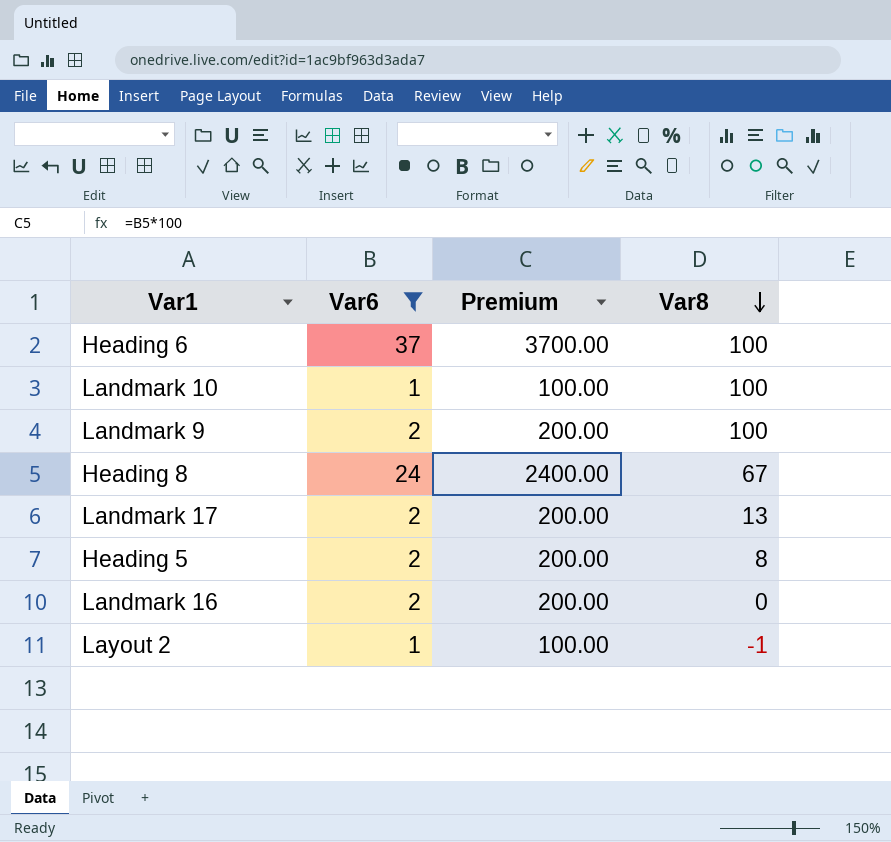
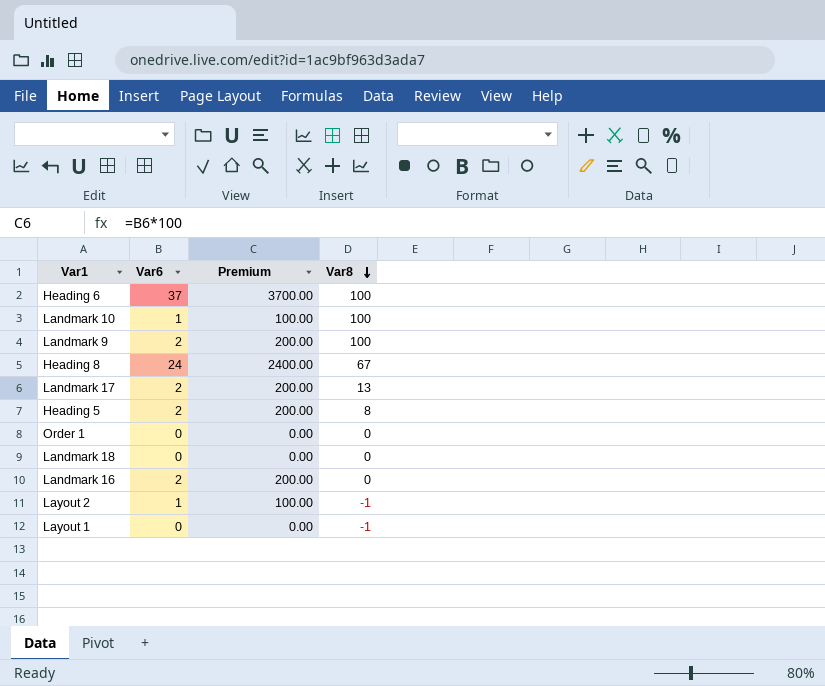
filter: Var6 != 0 -> none

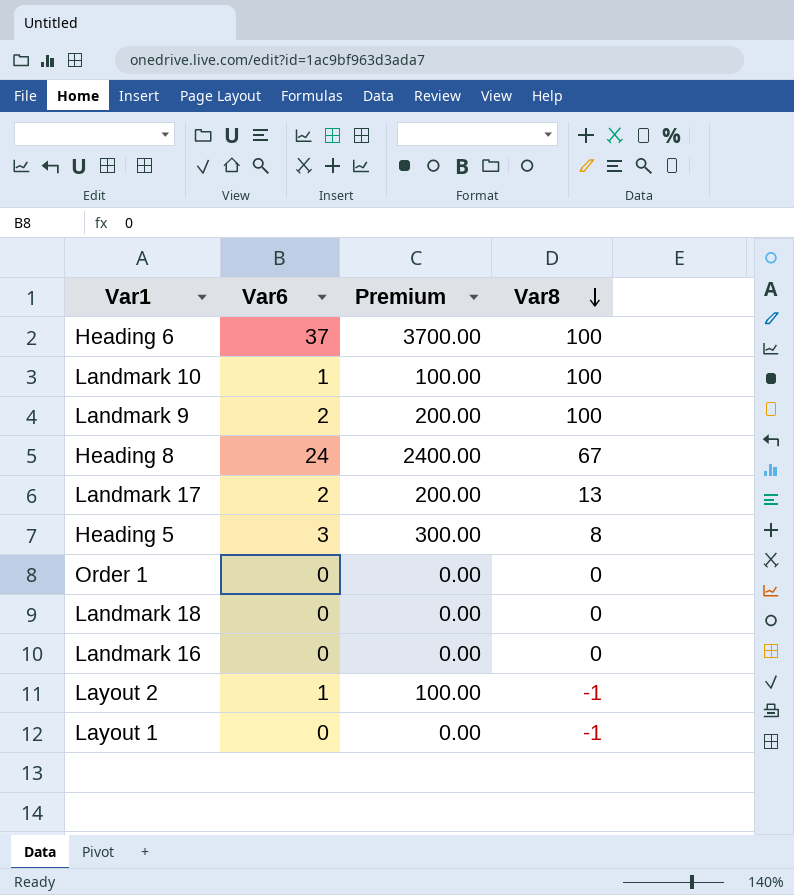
Heading 5 | Var6: 2 -> 3
Heading 5 | Premium: 200.00 -> 300.00
Landmark 16 | Var6: 2 -> 0
Landmark 16 | Premium: 200.00 -> 0.00

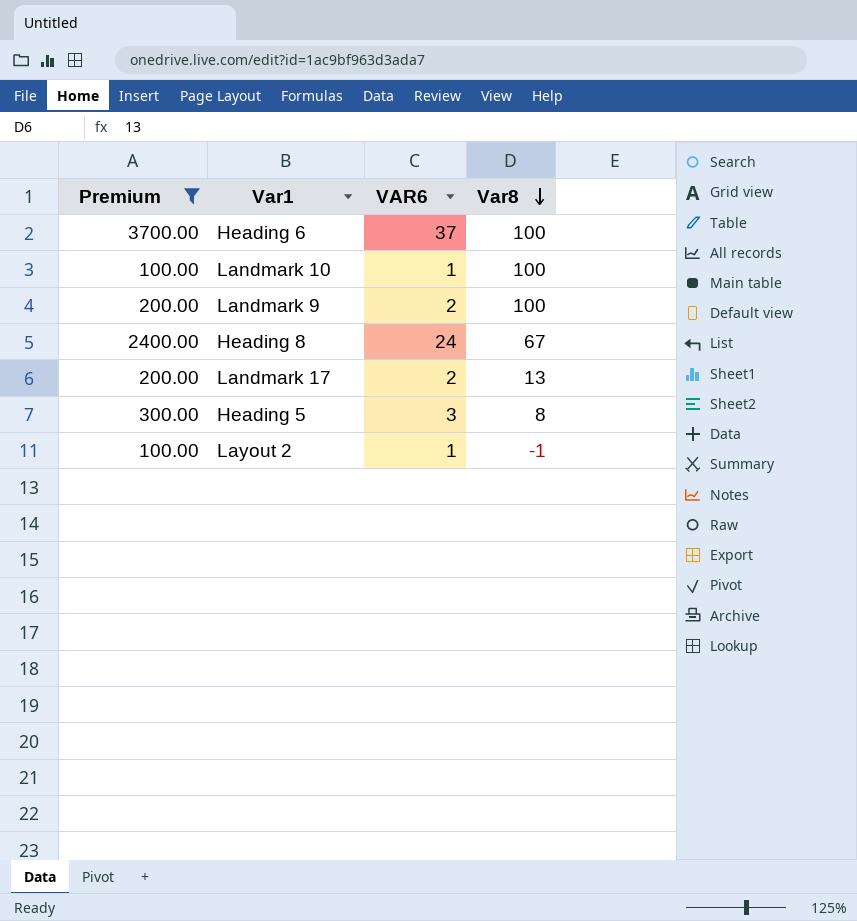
filter: none -> Premium != 0.00
column Premium | position: 3 -> 1
column name: Var6 -> VAR6

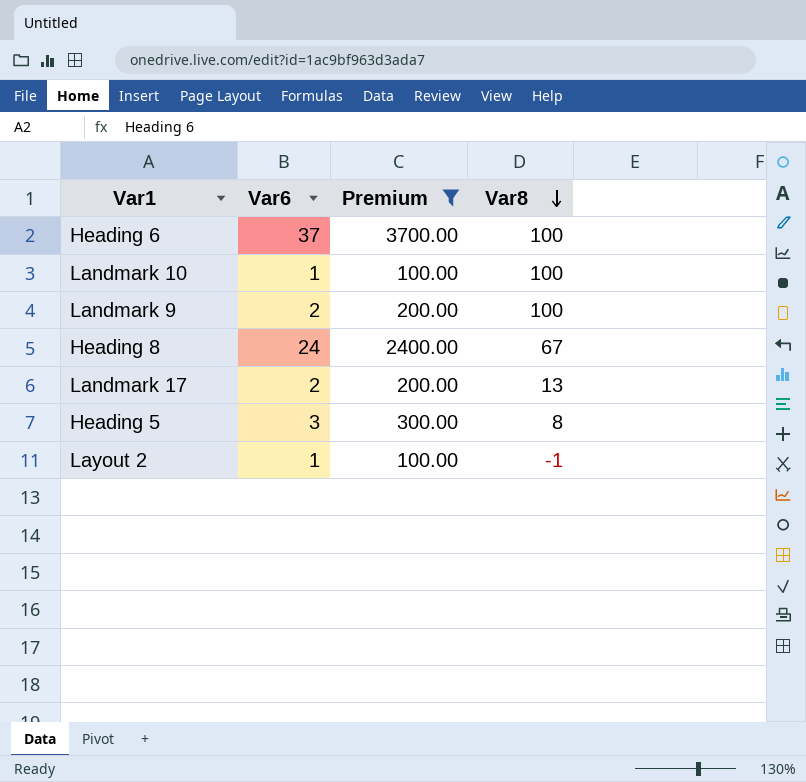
column name: VAR6 -> Var6
column Premium | position: 1 -> 3

